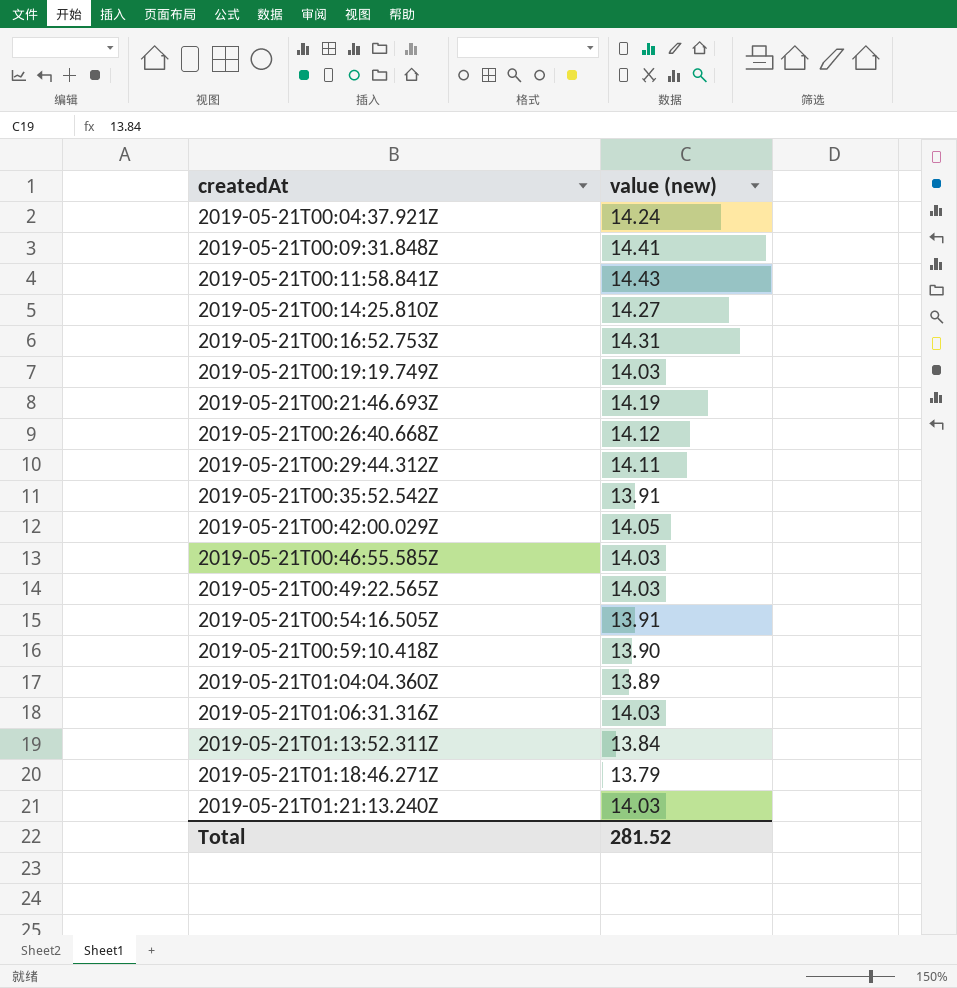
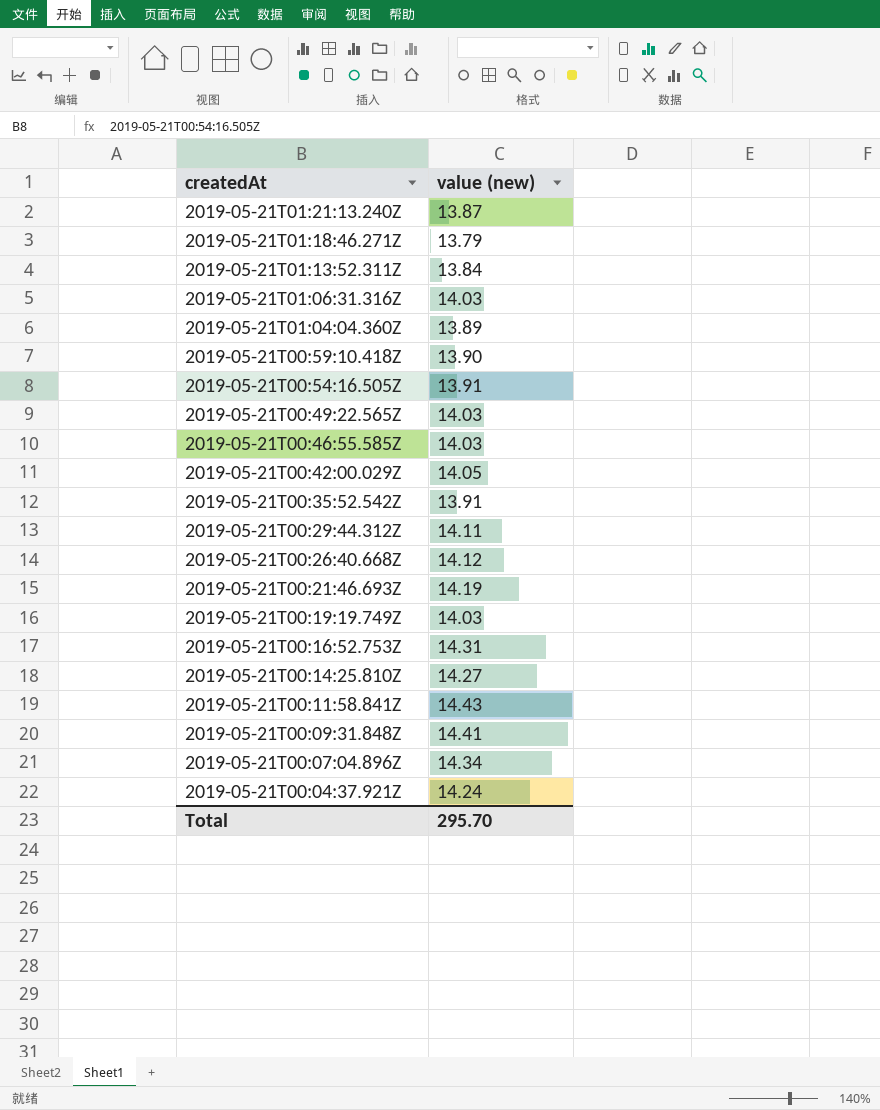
row order: createdAt ascending -> createdAt descending
2019-05-21T01:21:13.240Z | value (new): 14.03 -> 13.87
row 2019-05-21T00:07:04.896Z: none -> 14.34
Total | value (new): 281.52 -> 295.70

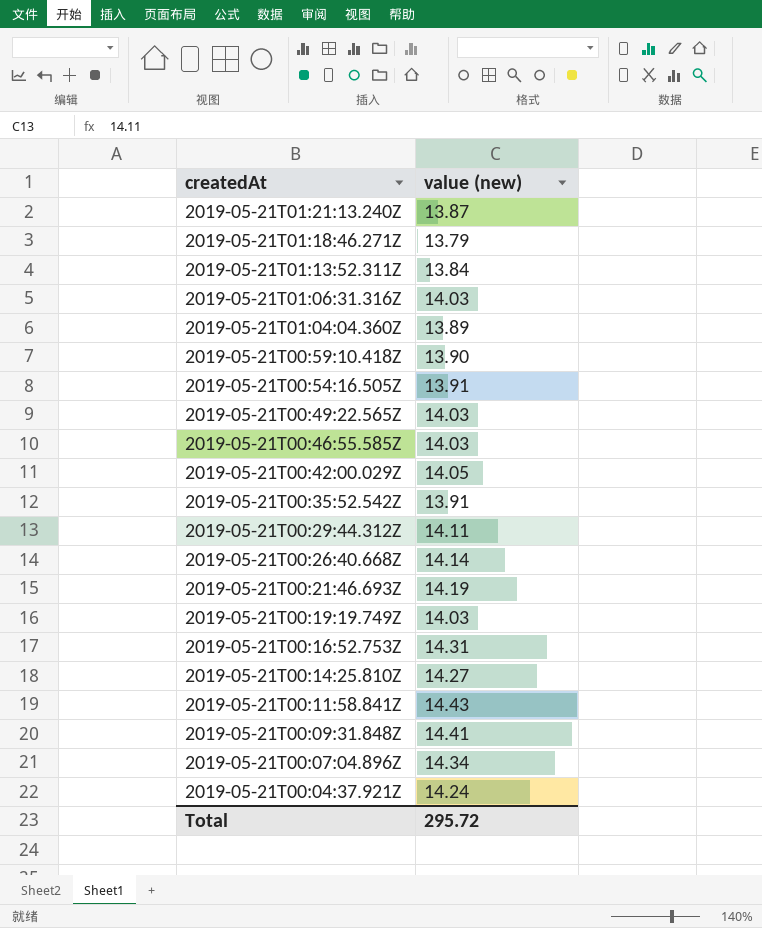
2019-05-21T00:26:40.668Z | value (new): 14.12 -> 14.14
Total | value (new): 295.70 -> 295.72

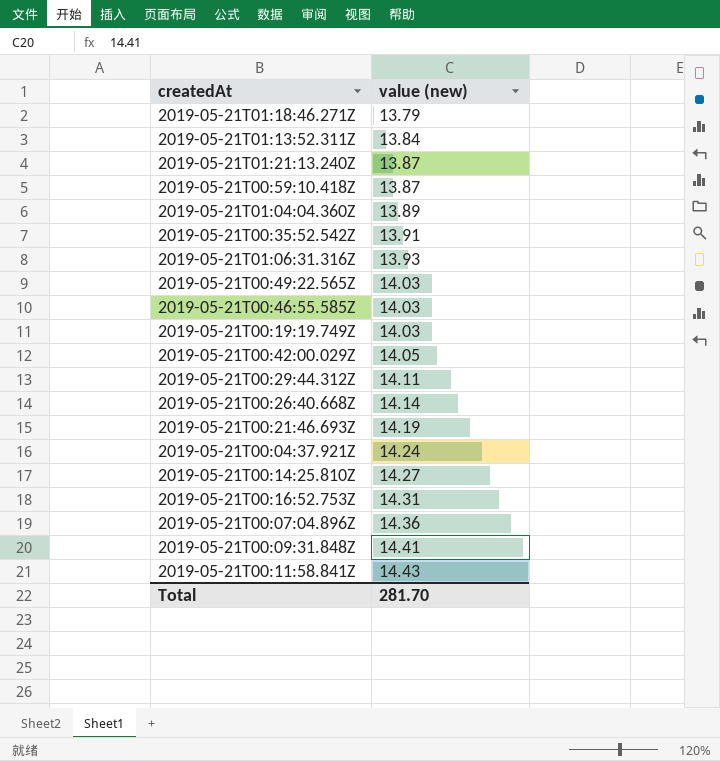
row order: createdAt descending -> value (new) ascending
row 2019-05-21T00:54:16.505Z: 13.91 -> none
2019-05-21T00:59:10.418Z | value (new): 13.90 -> 13.87
2019-05-21T01:06:31.316Z | value (new): 14.03 -> 13.93
2019-05-21T00:07:04.896Z | value (new): 14.34 -> 14.36
Total | value (new): 295.72 -> 281.70

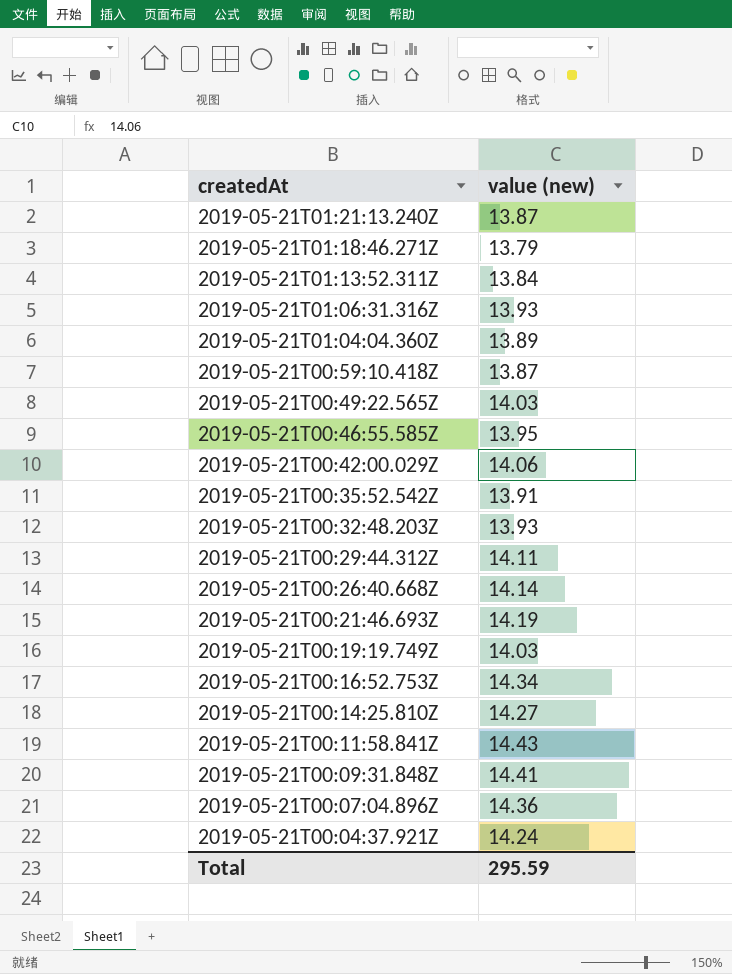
row order: value (new) ascending -> createdAt descending
2019-05-21T00:46:55.585Z | value (new): 14.03 -> 13.95
2019-05-21T00:42:00.029Z | value (new): 14.05 -> 14.06
row 2019-05-21T00:32:48.203Z: none -> 13.93
2019-05-21T00:16:52.753Z | value (new): 14.31 -> 14.34
Total | value (new): 281.70 -> 295.59

